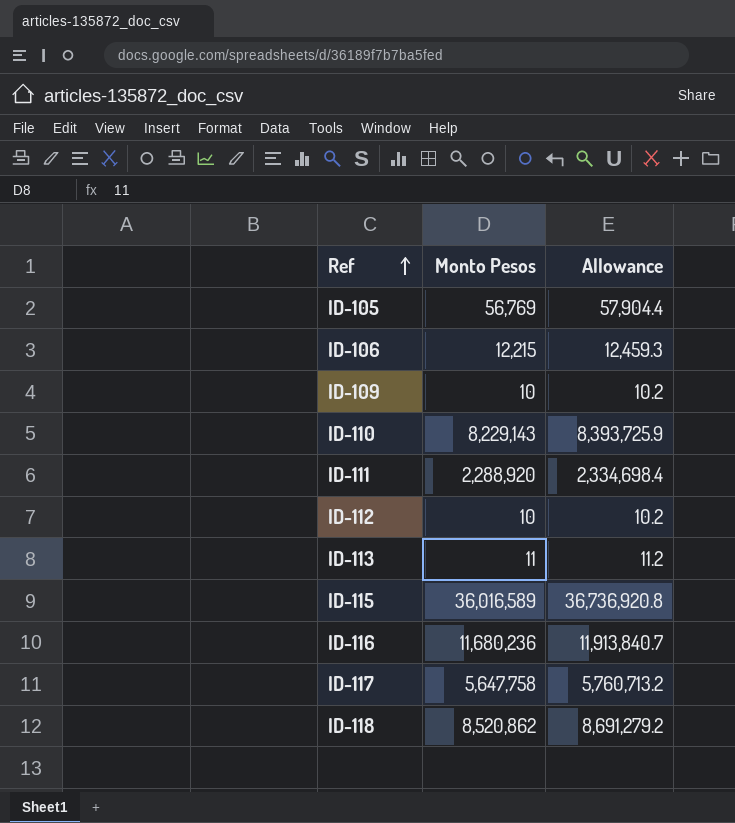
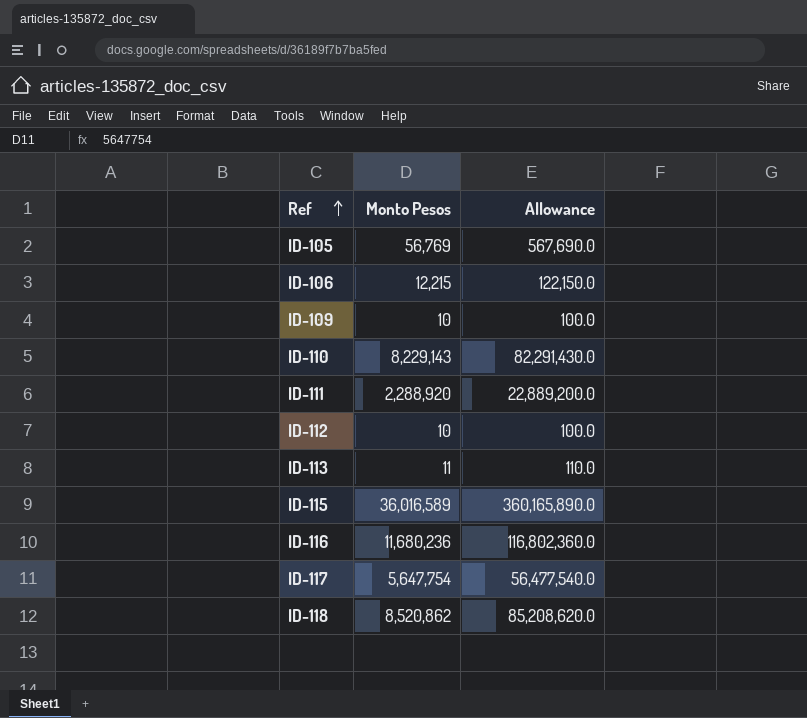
column Allowance | formula: [Monto Pesos] * 1.02 -> [Monto Pesos] * 10
ID-117 | Monto Pesos: 5,647,758 -> 5,647,754

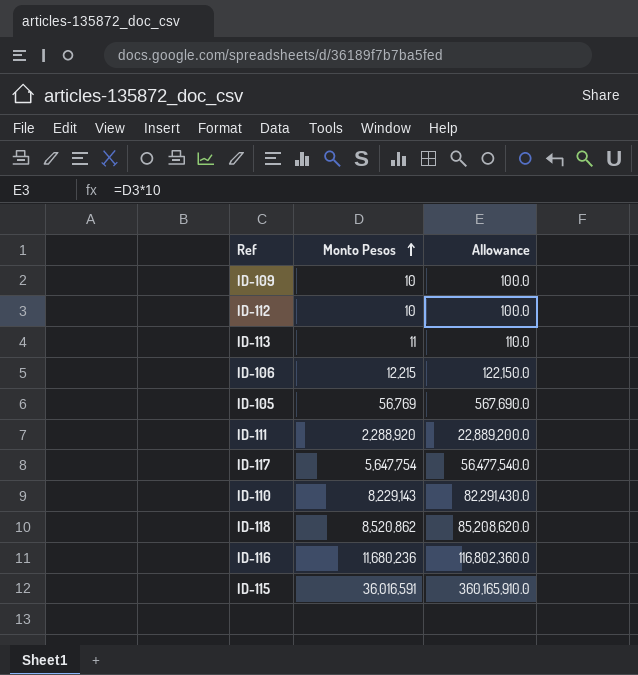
row order: Ref ascending -> Monto Pesos ascending
ID-115 | Monto Pesos: 36,016,589 -> 36,016,591
ID-115 | Allowance: 360,165,890.0 -> 360,165,910.0

